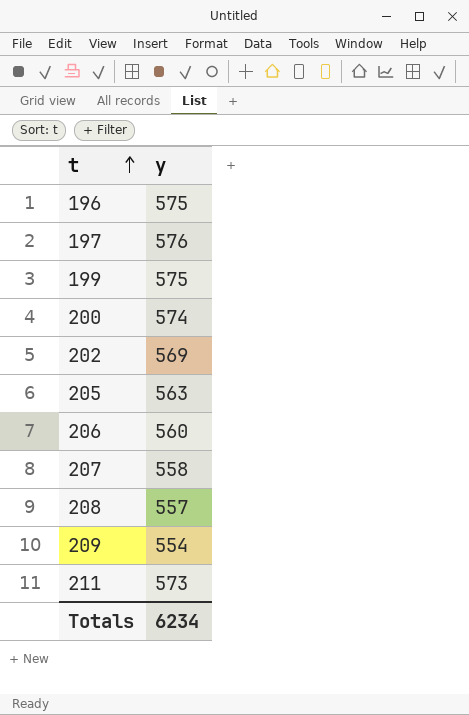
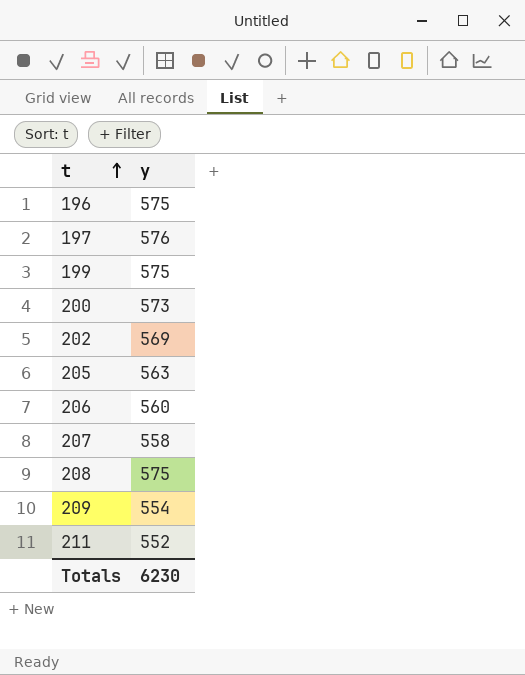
200 | y: 574 -> 573
208 | y: 557 -> 575
211 | y: 573 -> 552
Totals | y: 6234 -> 6230

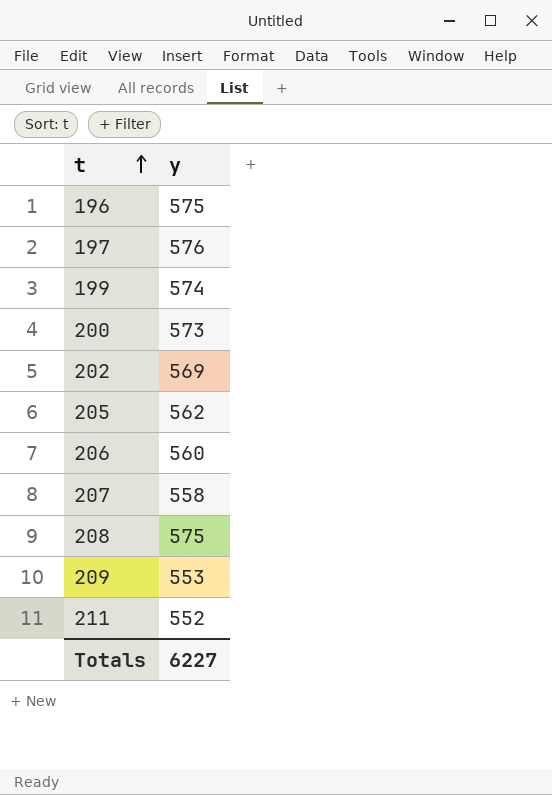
199 | y: 575 -> 574
205 | y: 563 -> 562
209 | y: 554 -> 553
Totals | y: 6230 -> 6227

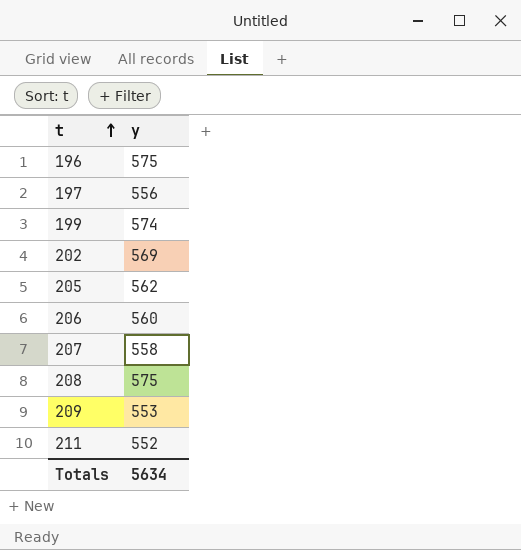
row 200: 573 -> none
197 | y: 576 -> 556
Totals | y: 6227 -> 5634

